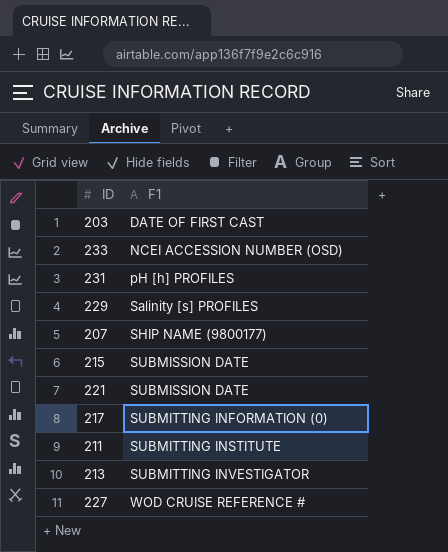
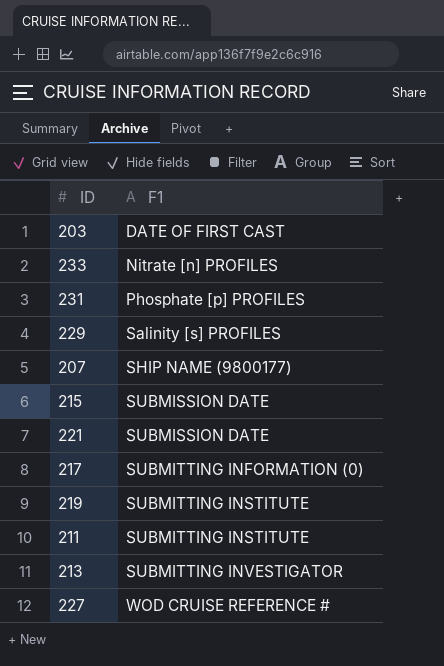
233 | F1: NCEI ACCESSION NUMBER (OSD) -> Nitrate [n] PROFILES
231 | F1: pH [h] PROFILES -> Phosphate [p] PROFILES
row 219: none -> SUBMITTING INSTITUTE

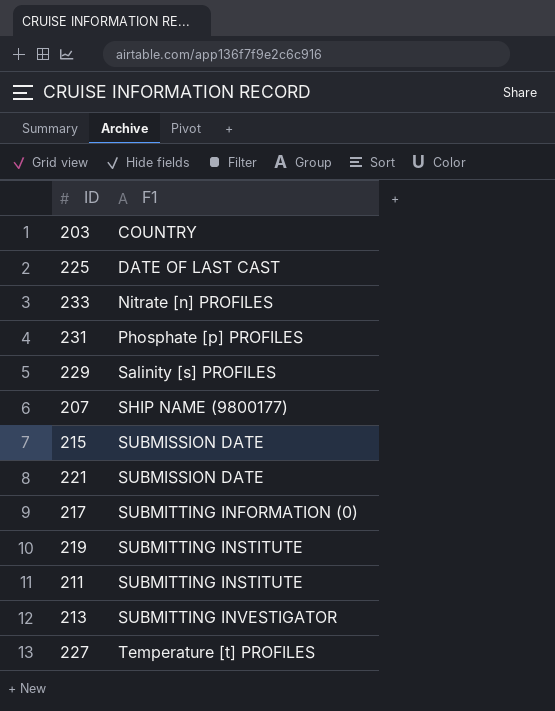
203 | F1: DATE OF FIRST CAST -> COUNTRY
row 225: none -> DATE OF LAST CAST
227 | F1: WOD CRUISE REFERENCE # -> Temperature [t] PROFILES

